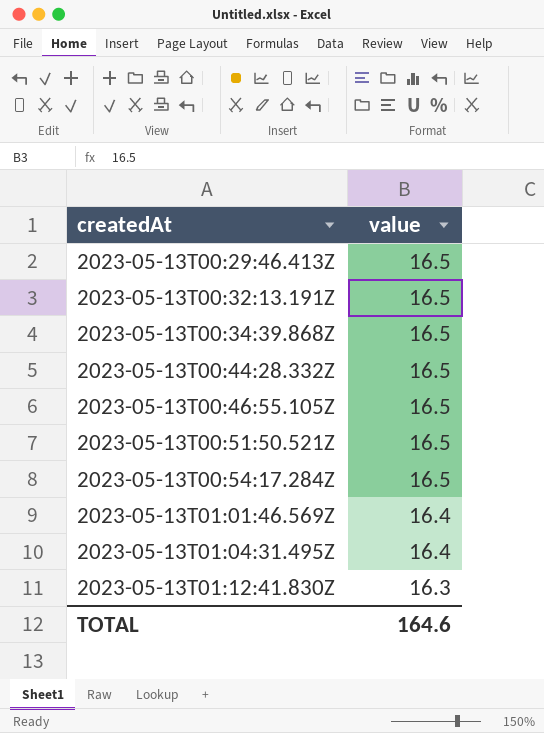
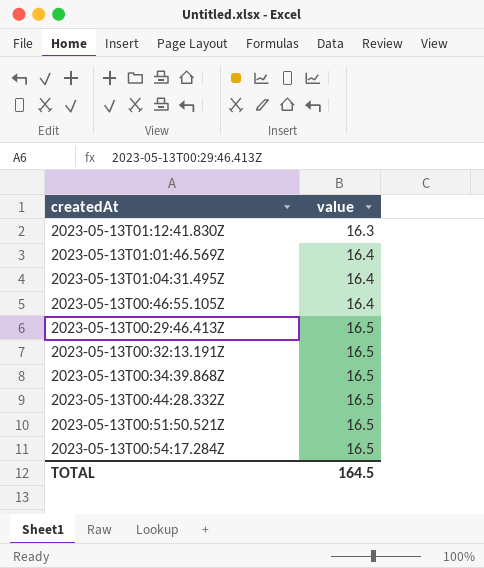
row order: createdAt ascending -> value ascending
2023-05-13T00:46:55.105Z | value: 16.5 -> 16.4
TOTAL | value: 164.6 -> 164.5

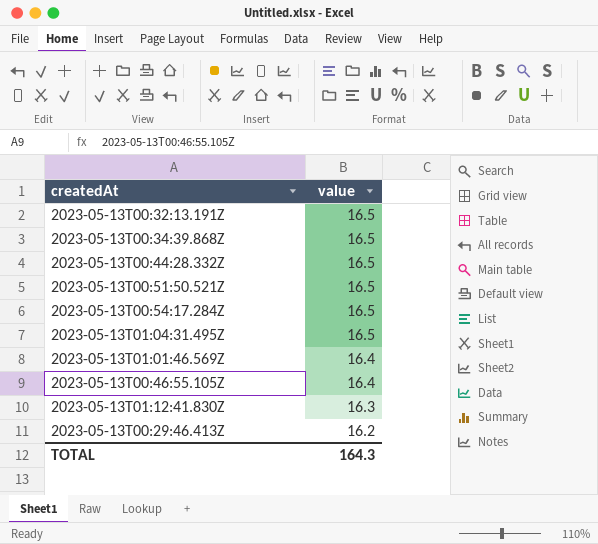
row order: value ascending -> value descending
2023-05-13T01:04:31.495Z | value: 16.4 -> 16.5
2023-05-13T00:29:46.413Z | value: 16.5 -> 16.2
TOTAL | value: 164.5 -> 164.3

